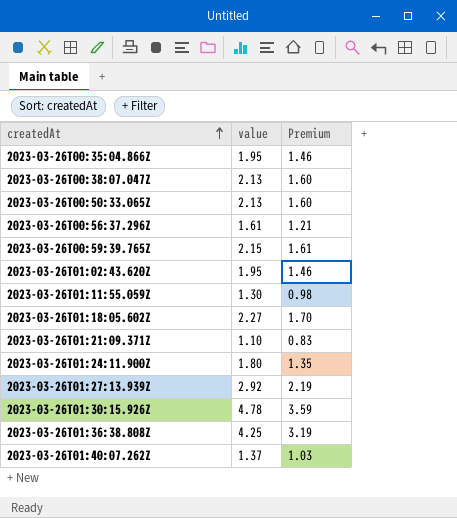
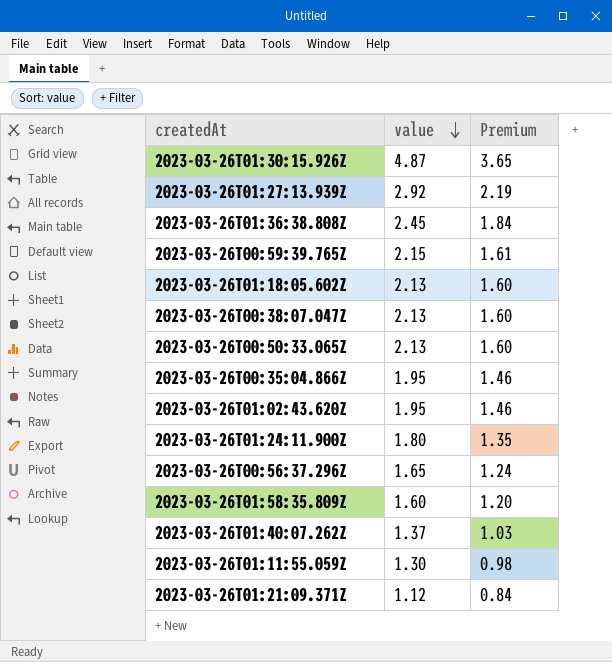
row order: createdAt ascending -> value descending
2023-03-26T01:30:15.926Z | value: 4.78 -> 4.87
2023-03-26T01:30:15.926Z | Premium: 3.59 -> 3.65
2023-03-26T01:36:38.808Z | value: 4.25 -> 2.45
2023-03-26T01:36:38.808Z | Premium: 3.19 -> 1.84
2023-03-26T01:18:05.602Z | value: 2.27 -> 2.13
2023-03-26T01:18:05.602Z | Premium: 1.70 -> 1.60
2023-03-26T00:56:37.296Z | value: 1.61 -> 1.65
2023-03-26T00:56:37.296Z | Premium: 1.21 -> 1.24
row 2023-03-26T01:58:35.809Z: none -> 1.60 | 1.20
2023-03-26T01:21:09.371Z | value: 1.10 -> 1.12
2023-03-26T01:21:09.371Z | Premium: 0.83 -> 0.84

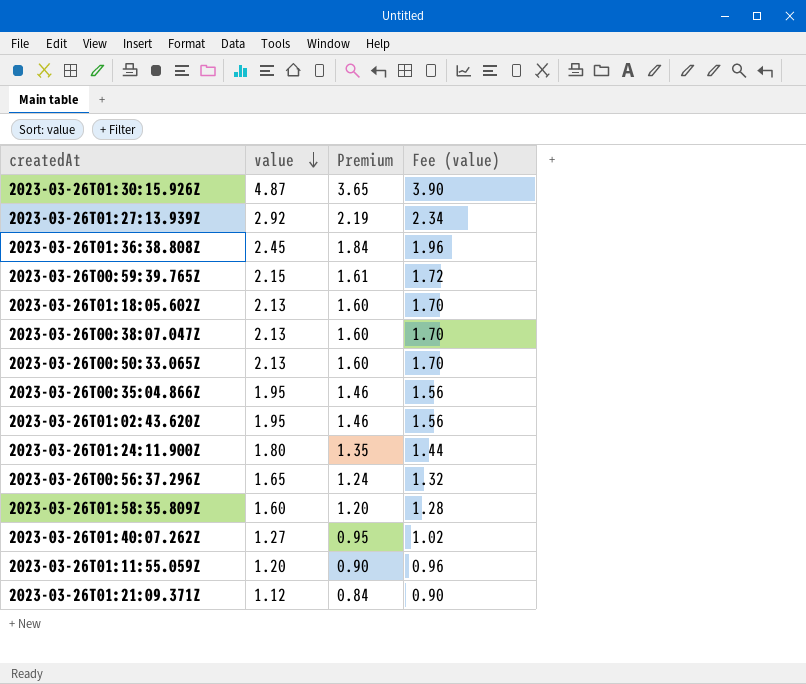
column Fee (value) | formula: none -> [value] * 0.8
2023-03-26T01:40:07.262Z | value: 1.37 -> 1.27
2023-03-26T01:40:07.262Z | Premium: 1.03 -> 0.95
2023-03-26T01:11:55.059Z | value: 1.30 -> 1.20
2023-03-26T01:11:55.059Z | Premium: 0.98 -> 0.90

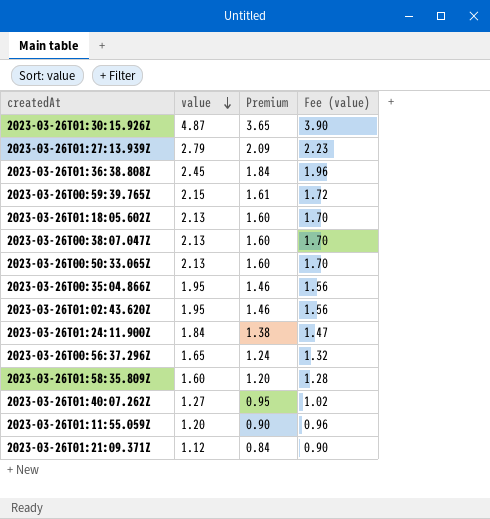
2023-03-26T01:27:13.939Z | value: 2.92 -> 2.79
2023-03-26T01:27:13.939Z | Premium: 2.19 -> 2.09
2023-03-26T01:27:13.939Z | Fee (value): 2.34 -> 2.23
2023-03-26T01:24:11.900Z | value: 1.80 -> 1.84
2023-03-26T01:24:11.900Z | Premium: 1.35 -> 1.38
2023-03-26T01:24:11.900Z | Fee (value): 1.44 -> 1.47

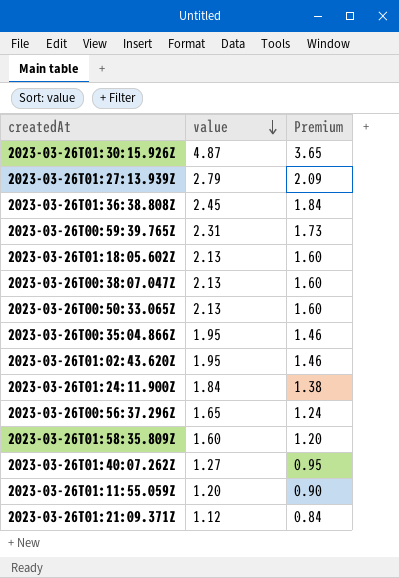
column Fee (value) | formula: [value] * 0.8 -> none
2023-03-26T00:59:39.765Z | value: 2.15 -> 2.31
2023-03-26T00:59:39.765Z | Premium: 1.61 -> 1.73

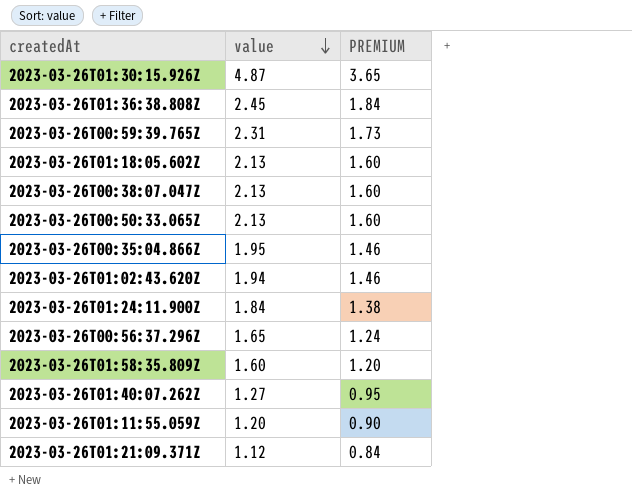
column name: Premium -> PREMIUM
row 2023-03-26T01:27:13.939Z: 2.79 | 2.09 -> none
2023-03-26T01:02:43.620Z | value: 1.95 -> 1.94

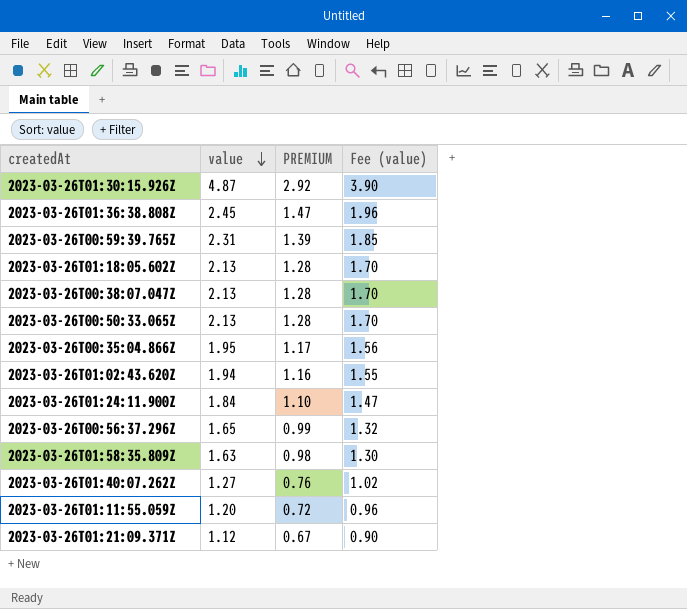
column PREMIUM | formula: [value] * 0.75 -> [value] * 0.6
column Fee (value) | formula: none -> [value] * 0.8
2023-03-26T01:58:35.809Z | value: 1.60 -> 1.63

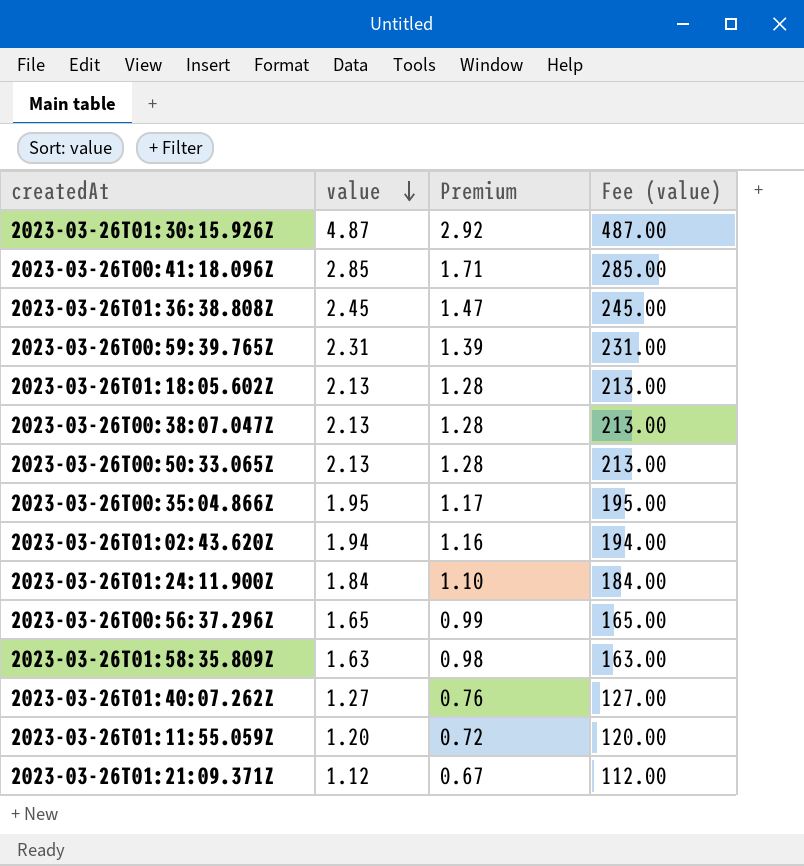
column name: PREMIUM -> Premium
column Fee (value) | formula: [value] * 0.8 -> [value] * 100
row 2023-03-26T00:41:18.096Z: none -> 2.85 | 1.71 | 285.00

